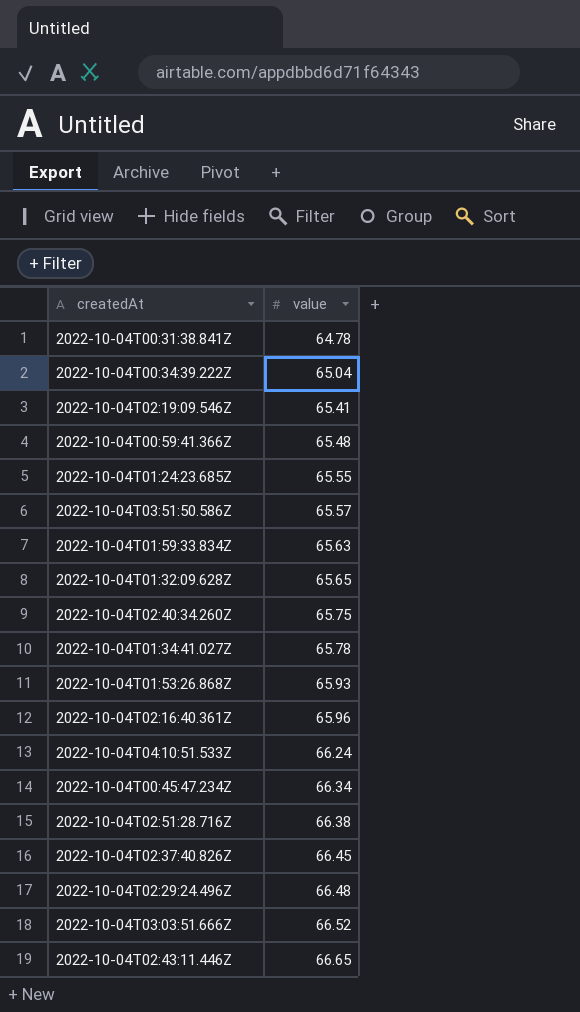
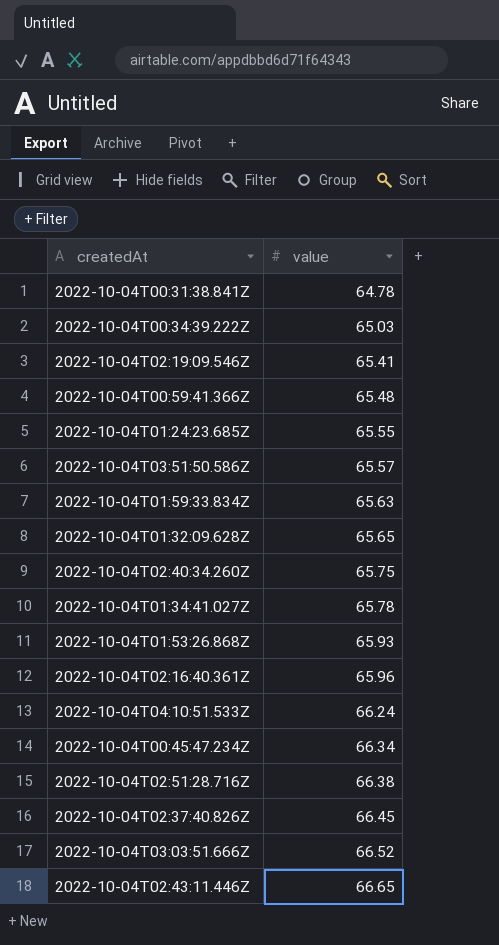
row 2022-10-04T02:29:24.496Z: 66.48 -> none
2022-10-04T00:34:39.222Z | value: 65.04 -> 65.03

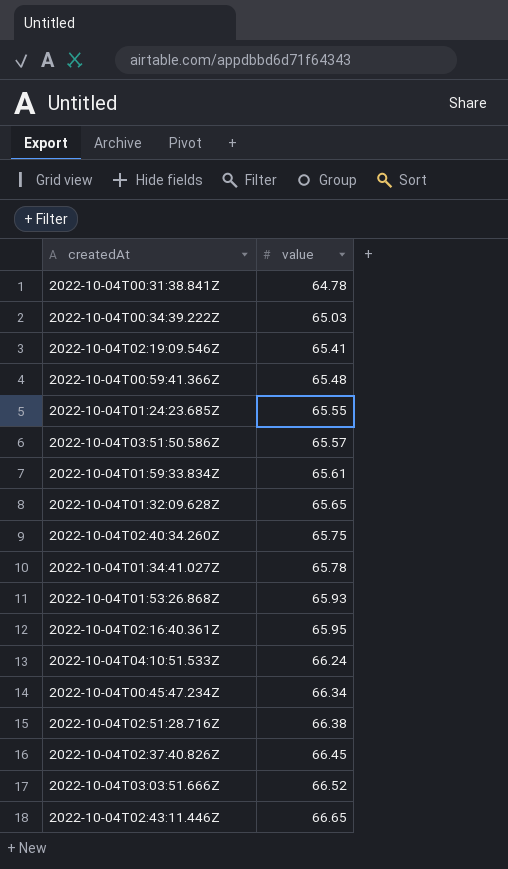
2022-10-04T01:59:33.834Z | value: 65.63 -> 65.61
2022-10-04T02:16:40.361Z | value: 65.96 -> 65.95

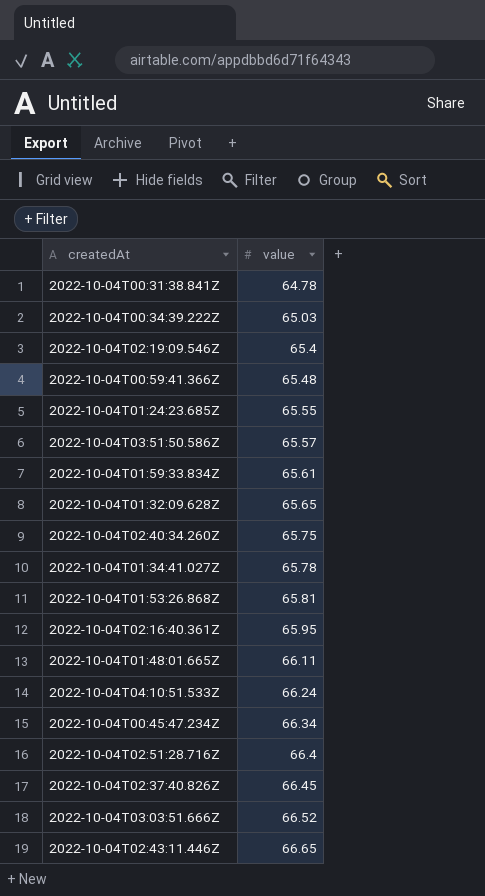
2022-10-04T02:19:09.546Z | value: 65.41 -> 65.4
2022-10-04T01:53:26.868Z | value: 65.93 -> 65.81
row 2022-10-04T01:48:01.665Z: none -> 66.11
2022-10-04T02:51:28.716Z | value: 66.38 -> 66.4

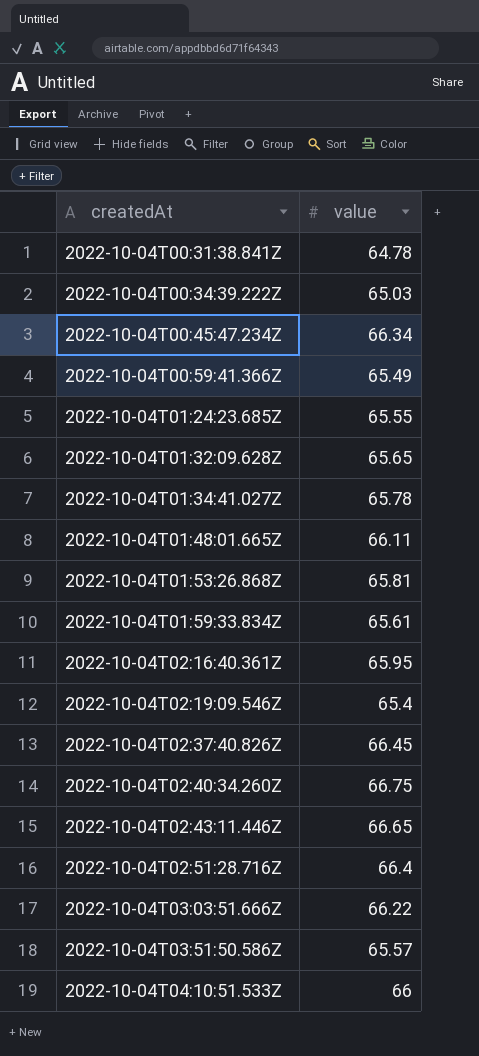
row order: value ascending -> createdAt ascending
2022-10-04T00:59:41.366Z | value: 65.48 -> 65.49
2022-10-04T02:40:34.260Z | value: 65.75 -> 66.75
2022-10-04T03:03:51.666Z | value: 66.52 -> 66.22
2022-10-04T04:10:51.533Z | value: 66.24 -> 66

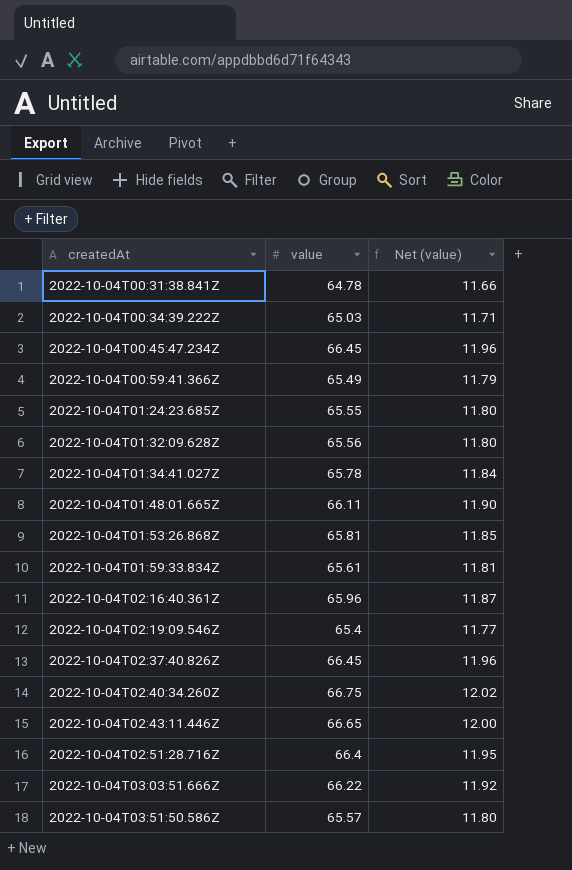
column Net (value) | formula: none -> [value] * 0.18
row 2022-10-04T04:10:51.533Z: 66 -> none
2022-10-04T00:45:47.234Z | value: 66.34 -> 66.45
2022-10-04T01:32:09.628Z | value: 65.65 -> 65.56
2022-10-04T02:16:40.361Z | value: 65.95 -> 65.96

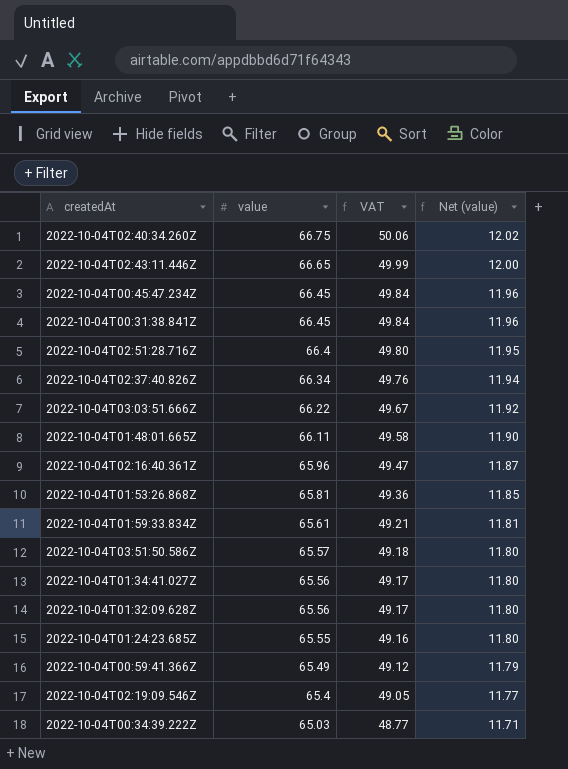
row order: createdAt ascending -> value descending
column VAT | formula: none -> [value] * 0.75
2022-10-04T00:31:38.841Z | value: 64.78 -> 66.45
2022-10-04T00:31:38.841Z | Net (value): 11.66 -> 11.96
2022-10-04T02:37:40.826Z | value: 66.45 -> 66.34
2022-10-04T02:37:40.826Z | Net (value): 11.96 -> 11.94
2022-10-04T01:34:41.027Z | value: 65.78 -> 65.56
2022-10-04T01:34:41.027Z | Net (value): 11.84 -> 11.80

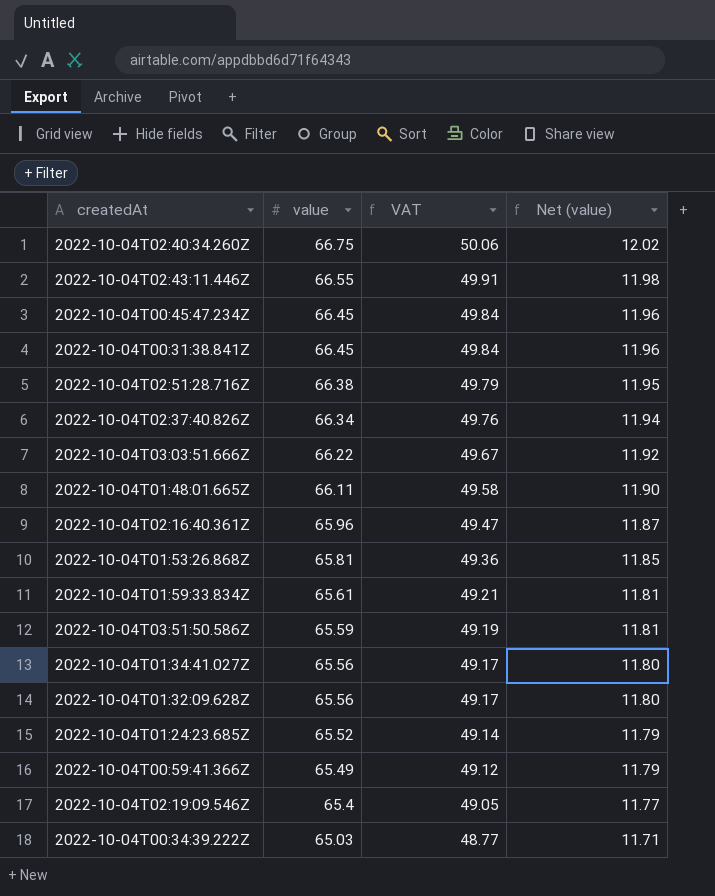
2022-10-04T02:43:11.446Z | value: 66.65 -> 66.55
2022-10-04T02:43:11.446Z | VAT: 49.99 -> 49.91
2022-10-04T02:43:11.446Z | Net (value): 12.00 -> 11.98
2022-10-04T02:51:28.716Z | value: 66.4 -> 66.38
2022-10-04T02:51:28.716Z | VAT: 49.80 -> 49.79
2022-10-04T03:51:50.586Z | value: 65.57 -> 65.59
2022-10-04T03:51:50.586Z | VAT: 49.18 -> 49.19
2022-10-04T03:51:50.586Z | Net (value): 11.80 -> 11.81
2022-10-04T01:24:23.685Z | value: 65.55 -> 65.52
2022-10-04T01:24:23.685Z | VAT: 49.16 -> 49.14
2022-10-04T01:24:23.685Z | Net (value): 11.80 -> 11.79

